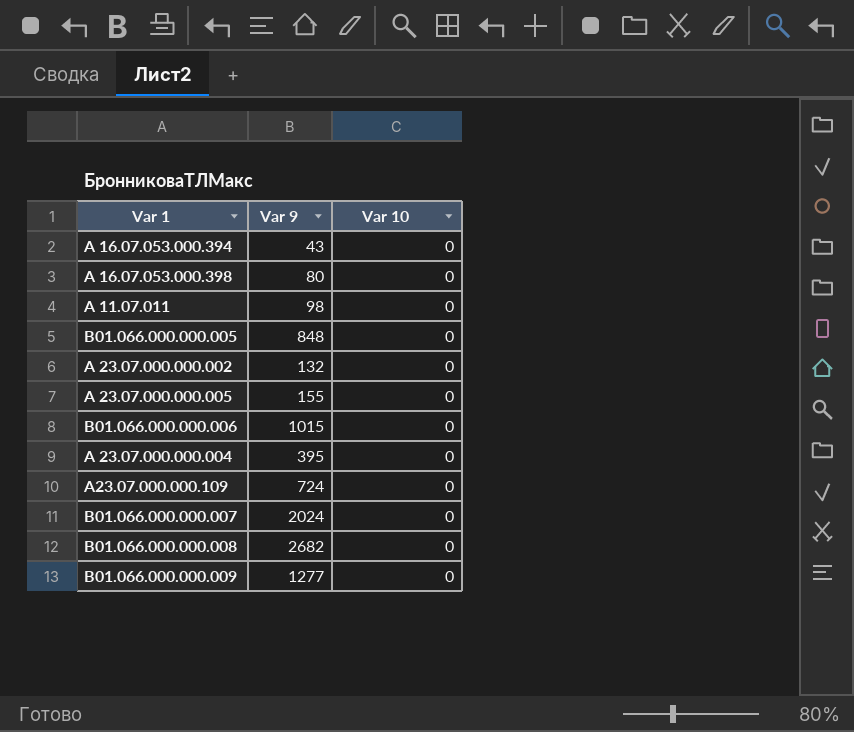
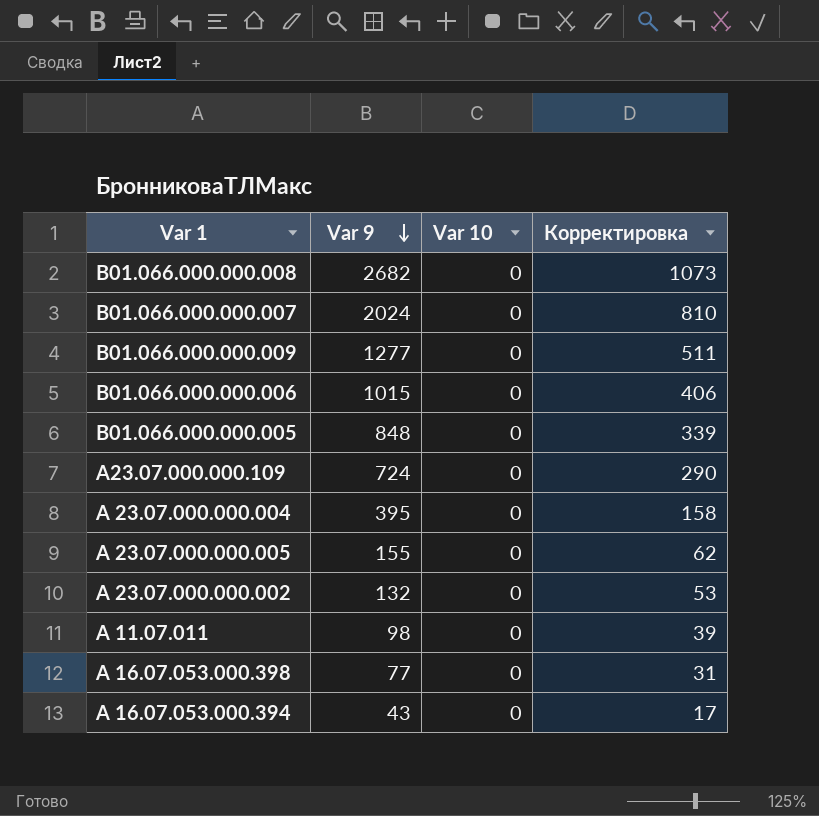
row order: none -> Var 9 descending
column Корректировка | formula: none -> [Var 9] * 0,4
А 16.07.053.000.398 | Var 9: 80 -> 77

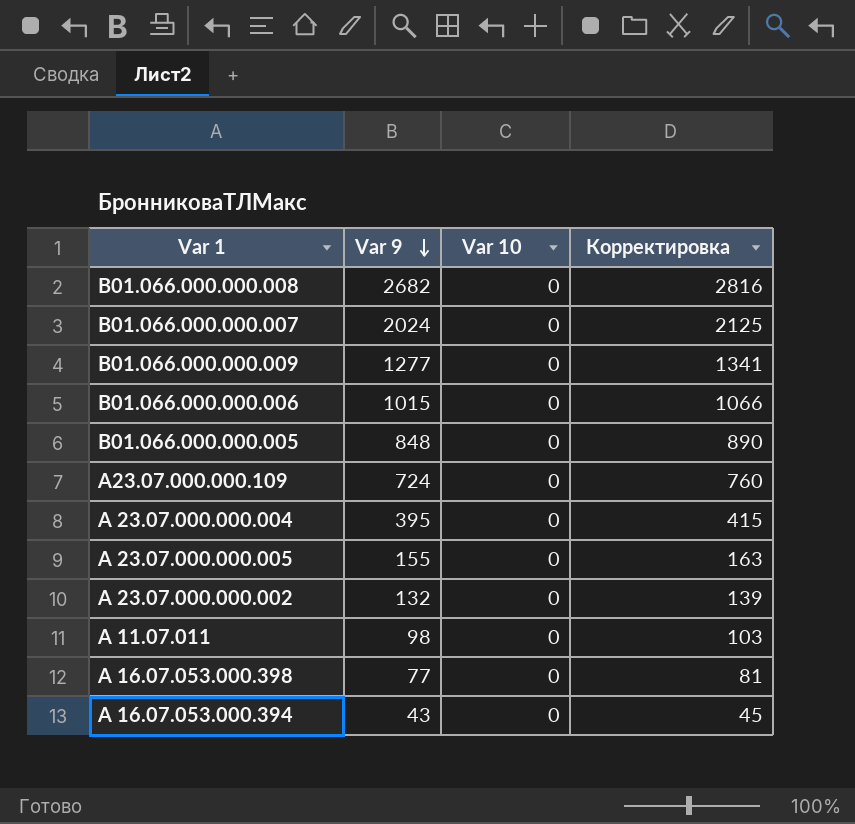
column Корректировка | formula: [Var 9] * 0,4 -> [Var 9] * 1,05

